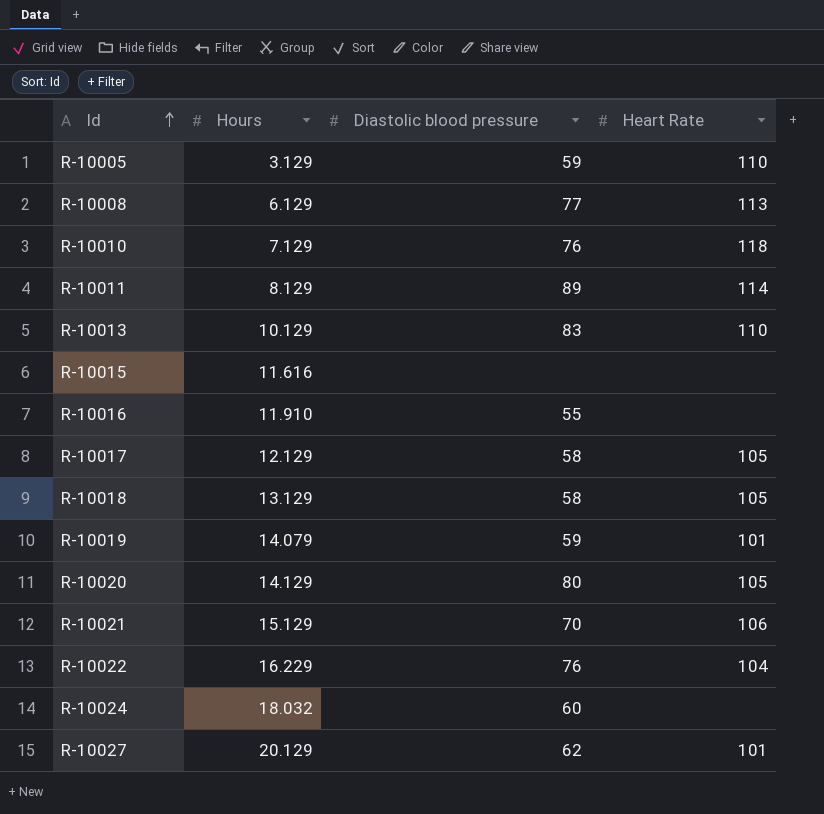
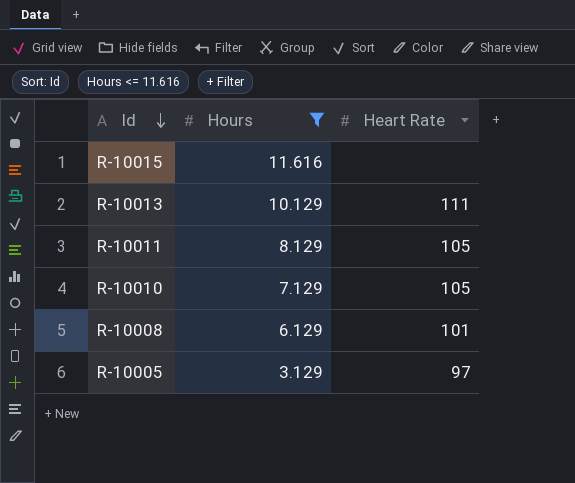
filter: none -> Hours <= 11.616
row order: Id ascending -> Id descending
column Diastolic blood pressure | position: 3 -> none
R-10013 | Heart Rate: 110 -> 111
R-10011 | Heart Rate: 114 -> 105
R-10010 | Heart Rate: 118 -> 105
R-10008 | Heart Rate: 113 -> 101
R-10005 | Heart Rate: 110 -> 97

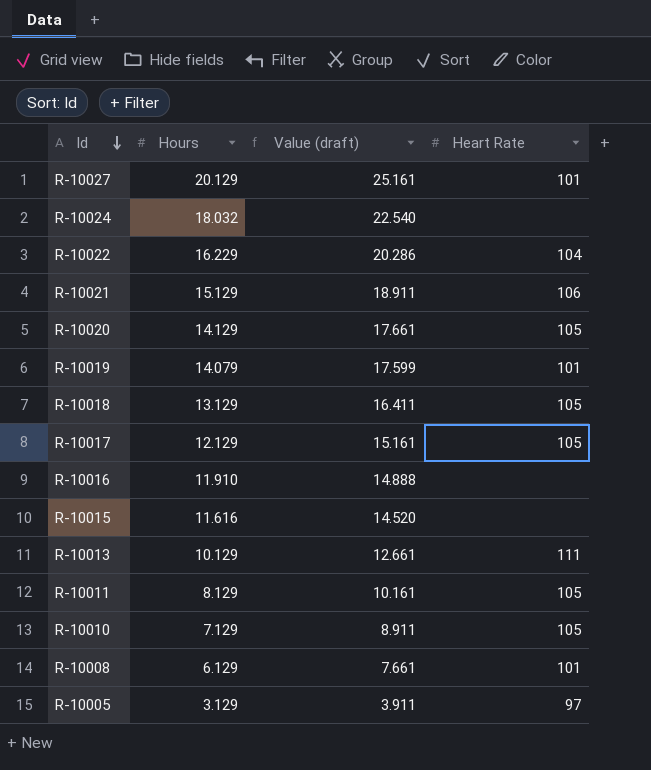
filter: Hours <= 11.616 -> none
column Value (draft) | formula: none -> [Hours] * 1.25

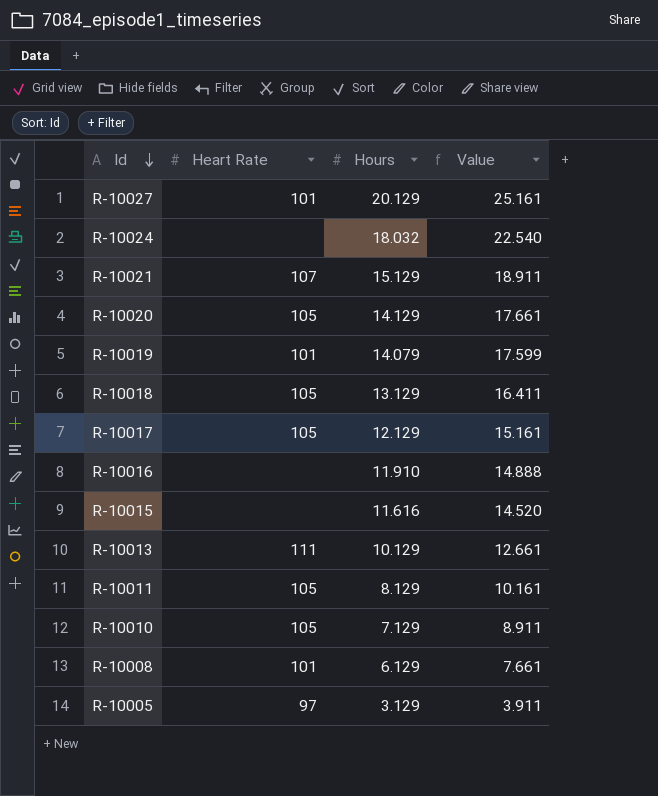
column Heart Rate | position: 4 -> 2
column name: Value (draft) -> Value
row R-10022: 16.229 | 20.286 | 104 -> none
R-10021 | Heart Rate: 106 -> 107

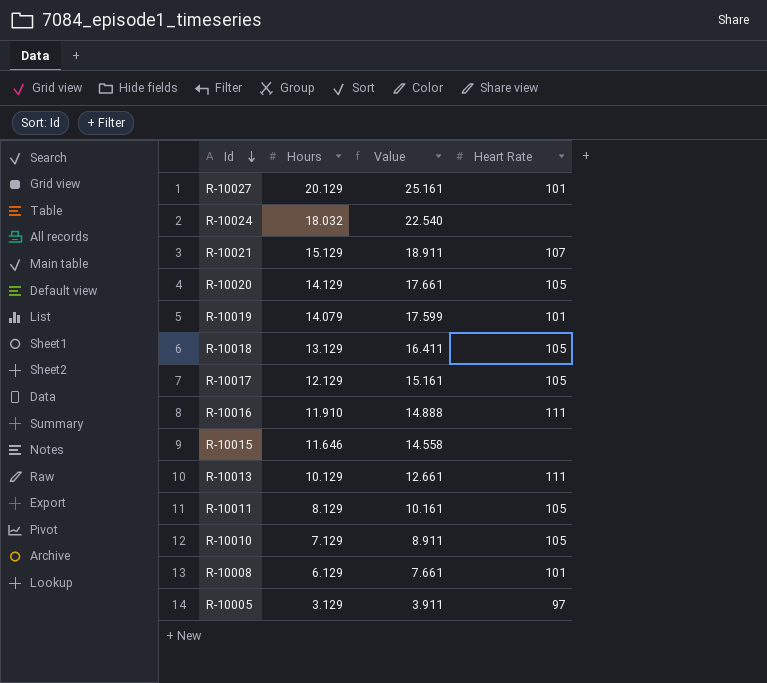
column Heart Rate | position: 2 -> 4
R-10016 | Heart Rate: none -> 111
R-10015 | Hours: 11.616 -> 11.646
R-10015 | Value: 14.520 -> 14.558

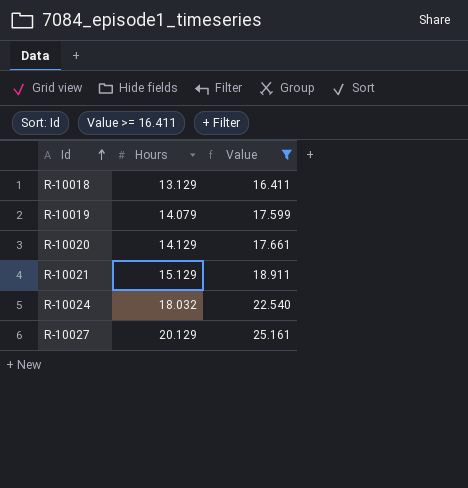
filter: none -> Value >= 16.411
row order: Id descending -> Id ascending
column Heart Rate | position: 4 -> none

